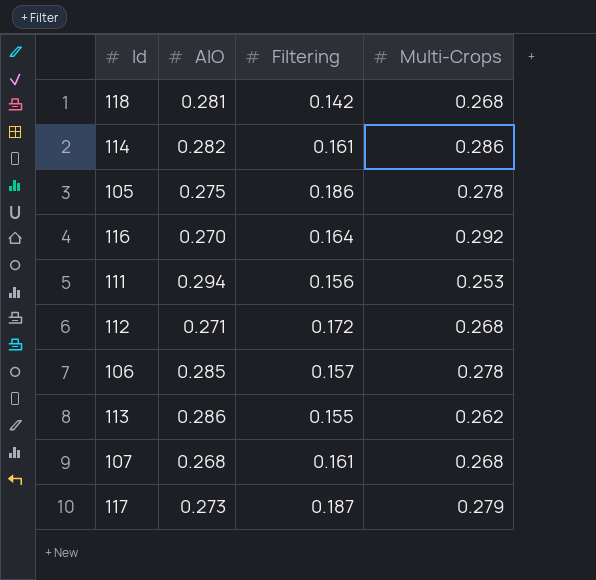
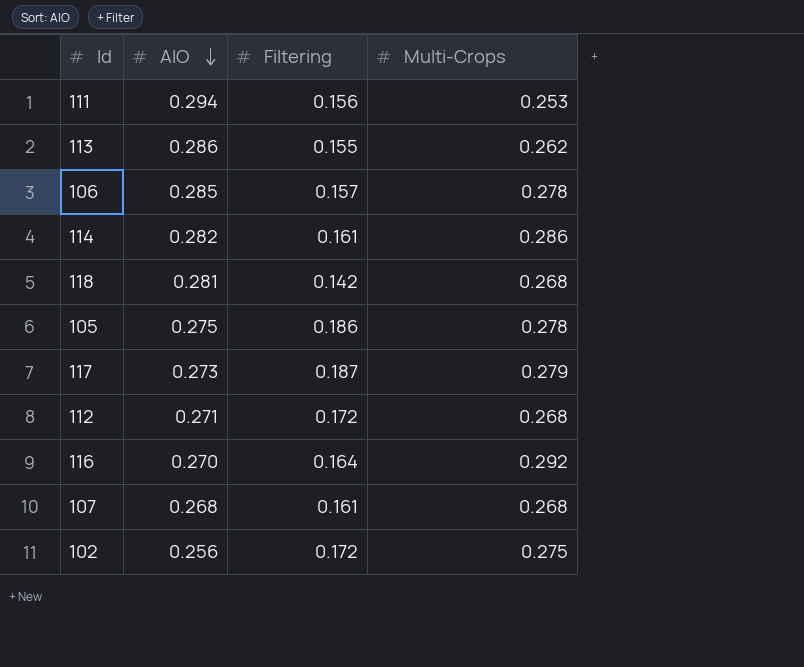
row order: none -> AIO descending
row 102: none -> 0.256 | 0.172 | 0.275

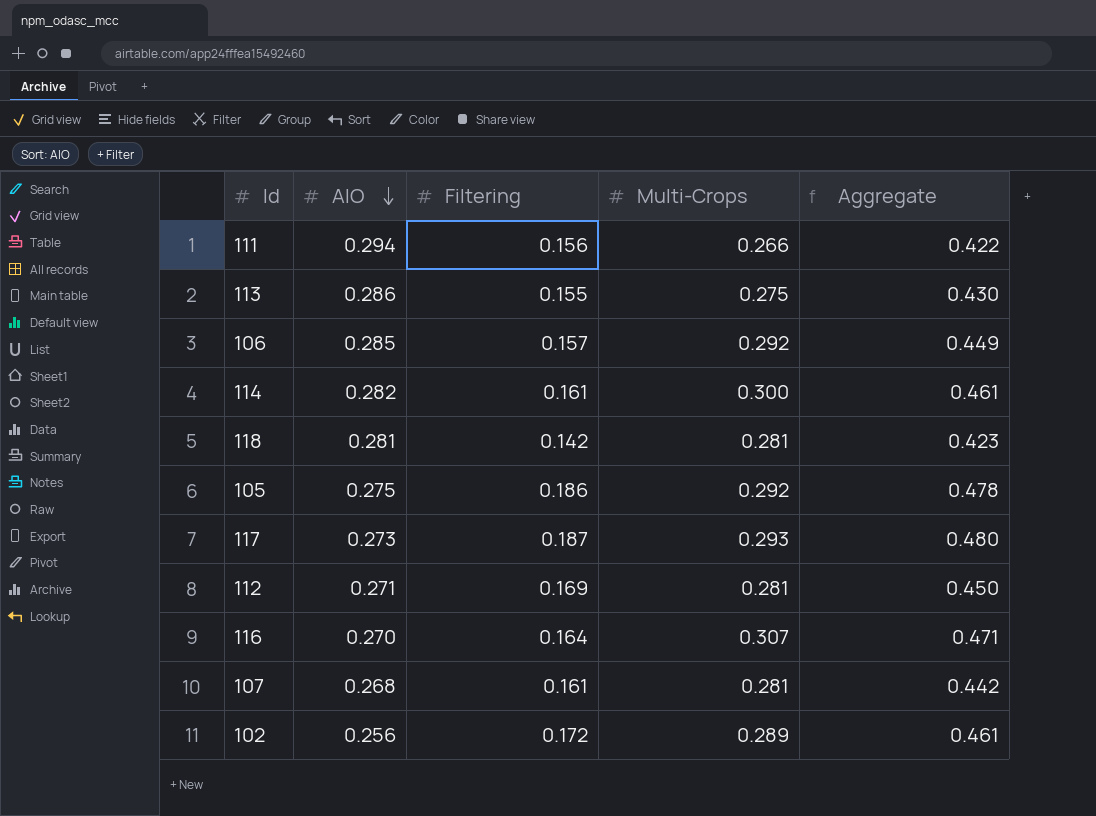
column Aggregate | formula: none -> [Filtering] + [Multi-Crops]
111 | Multi-Crops: 0.253 -> 0.266
113 | Multi-Crops: 0.262 -> 0.275
106 | Multi-Crops: 0.278 -> 0.292
114 | Multi-Crops: 0.286 -> 0.300
118 | Multi-Crops: 0.268 -> 0.281
105 | Multi-Crops: 0.278 -> 0.292
117 | Multi-Crops: 0.279 -> 0.293
112 | Filtering: 0.172 -> 0.169
112 | Multi-Crops: 0.268 -> 0.281
116 | Multi-Crops: 0.292 -> 0.307
107 | Multi-Crops: 0.268 -> 0.281
102 | Multi-Crops: 0.275 -> 0.289

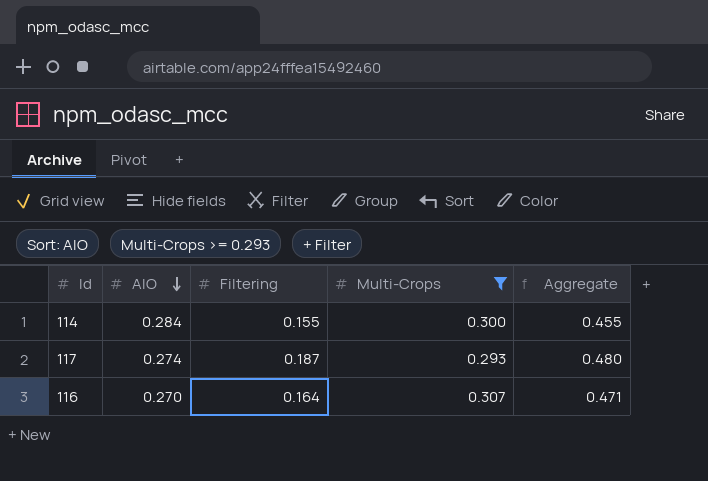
filter: none -> Multi-Crops >= 0.293
114 | AIO: 0.282 -> 0.284
114 | Filtering: 0.161 -> 0.155
114 | Aggregate: 0.461 -> 0.455
117 | AIO: 0.273 -> 0.274

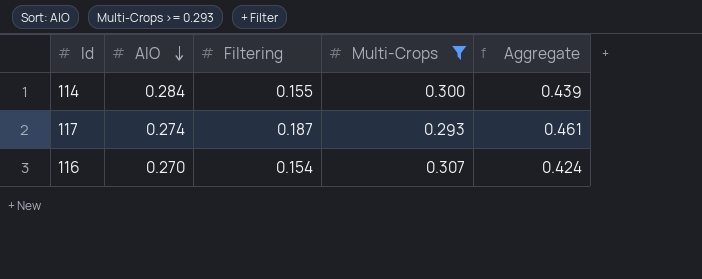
column Aggregate | formula: [Filtering] + [Multi-Crops] -> [AIO] + [Filtering]
116 | Filtering: 0.164 -> 0.154

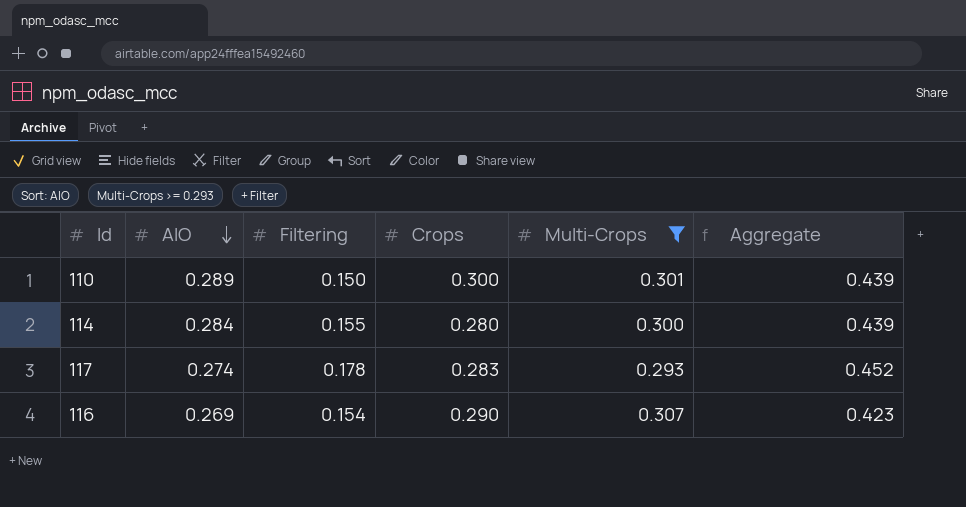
column Crops | position: none -> 4
row 110: none -> 0.289 | 0.150 | 0.300 | 0.301 | 0.439
117 | Filtering: 0.187 -> 0.178
117 | Aggregate: 0.461 -> 0.452
116 | AIO: 0.270 -> 0.269
116 | Aggregate: 0.424 -> 0.423

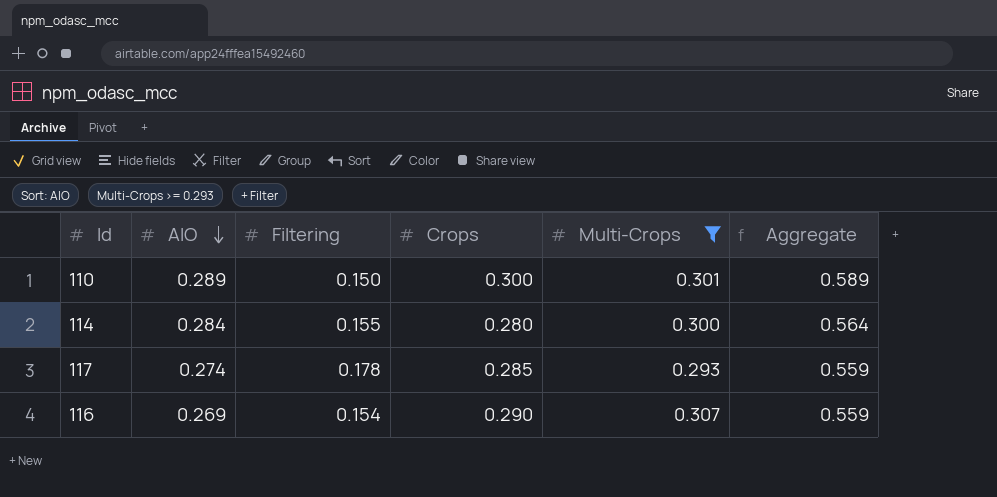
column Aggregate | formula: [AIO] + [Filtering] -> [AIO] + [Crops]
117 | Crops: 0.283 -> 0.285

